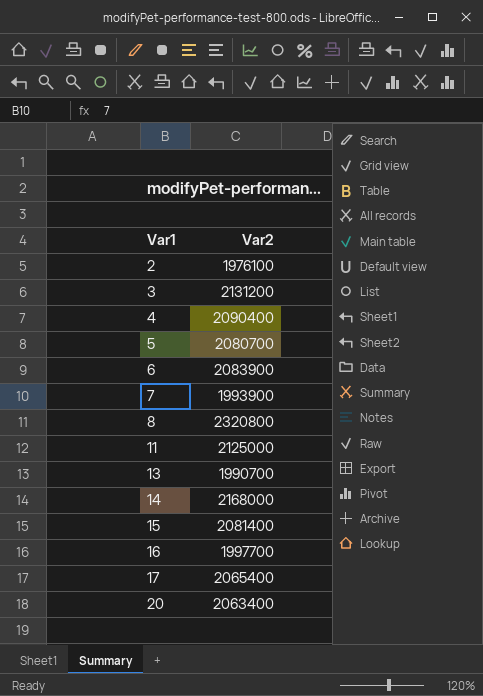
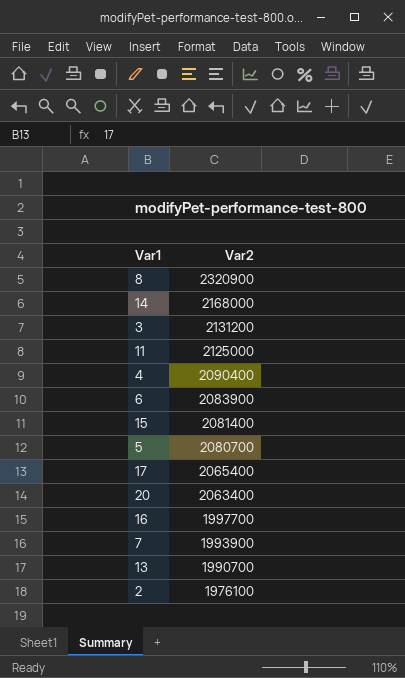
row order: Var1 ascending -> Var2 descending
8 | Var2: 2320800 -> 2320900

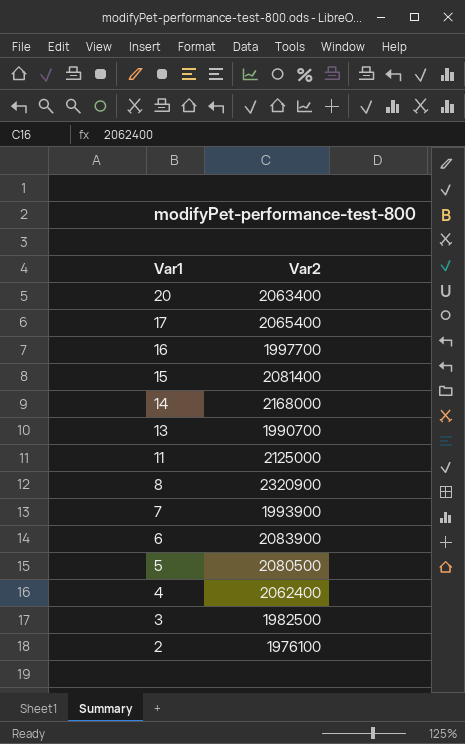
row order: Var2 descending -> Var1 descending
5 | Var2: 2080700 -> 2080500
4 | Var2: 2090400 -> 2062400
3 | Var2: 2131200 -> 1982500

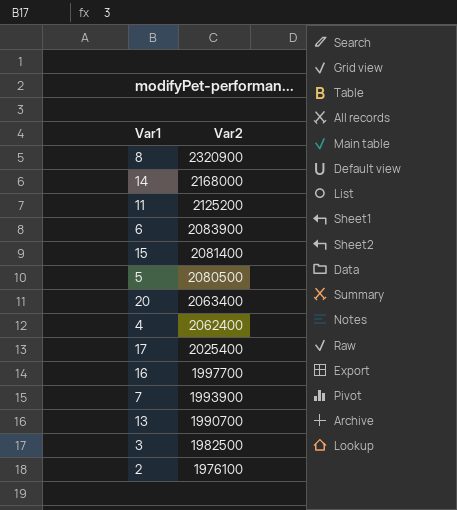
row order: Var1 descending -> Var2 descending
11 | Var2: 2125000 -> 2125200
17 | Var2: 2065400 -> 2025400

